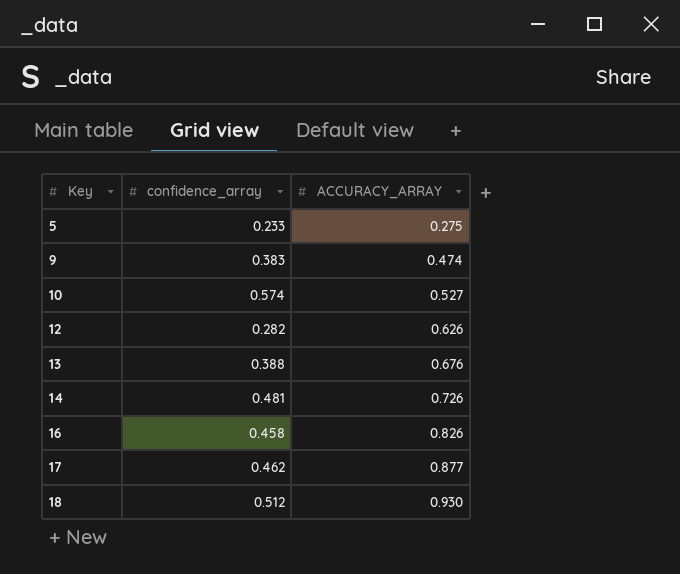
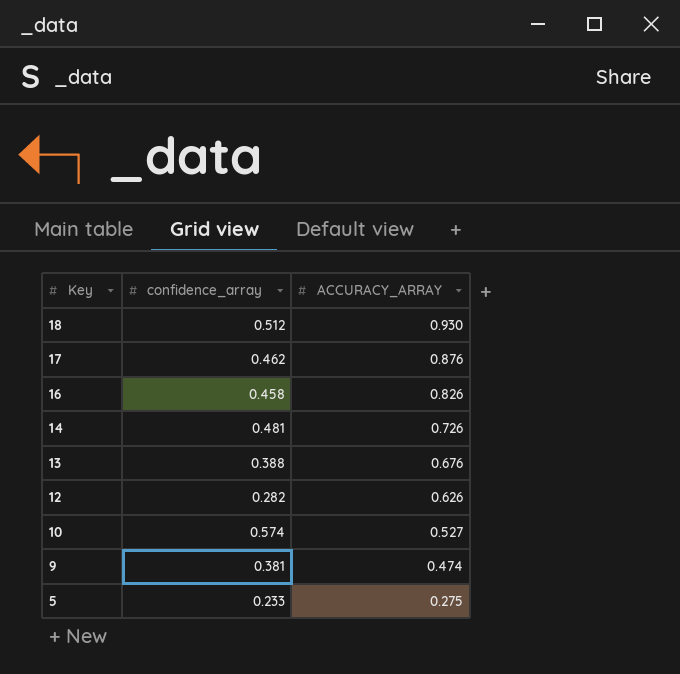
row order: Key ascending -> Key descending
17 | ACCURACY_ARRAY: 0.877 -> 0.876
9 | confidence_array: 0.383 -> 0.381

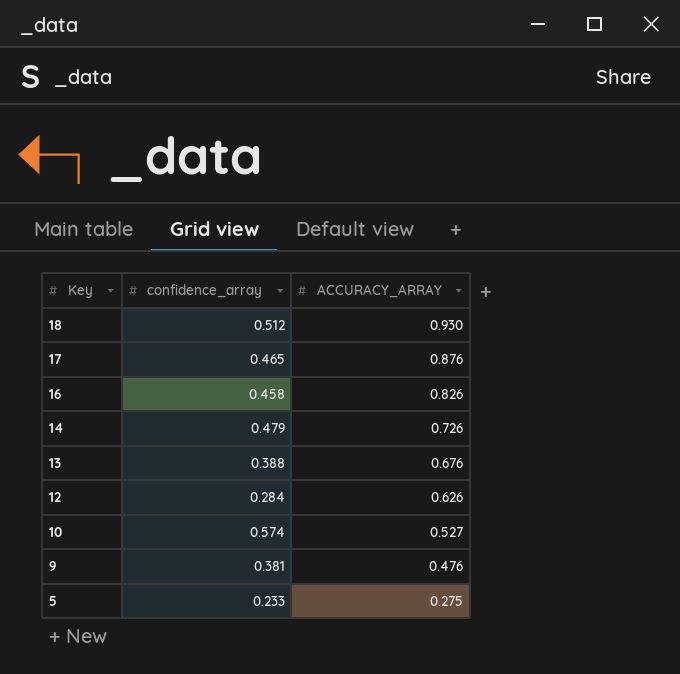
17 | confidence_array: 0.462 -> 0.465
14 | confidence_array: 0.481 -> 0.479
12 | confidence_array: 0.282 -> 0.284
9 | ACCURACY_ARRAY: 0.474 -> 0.476

